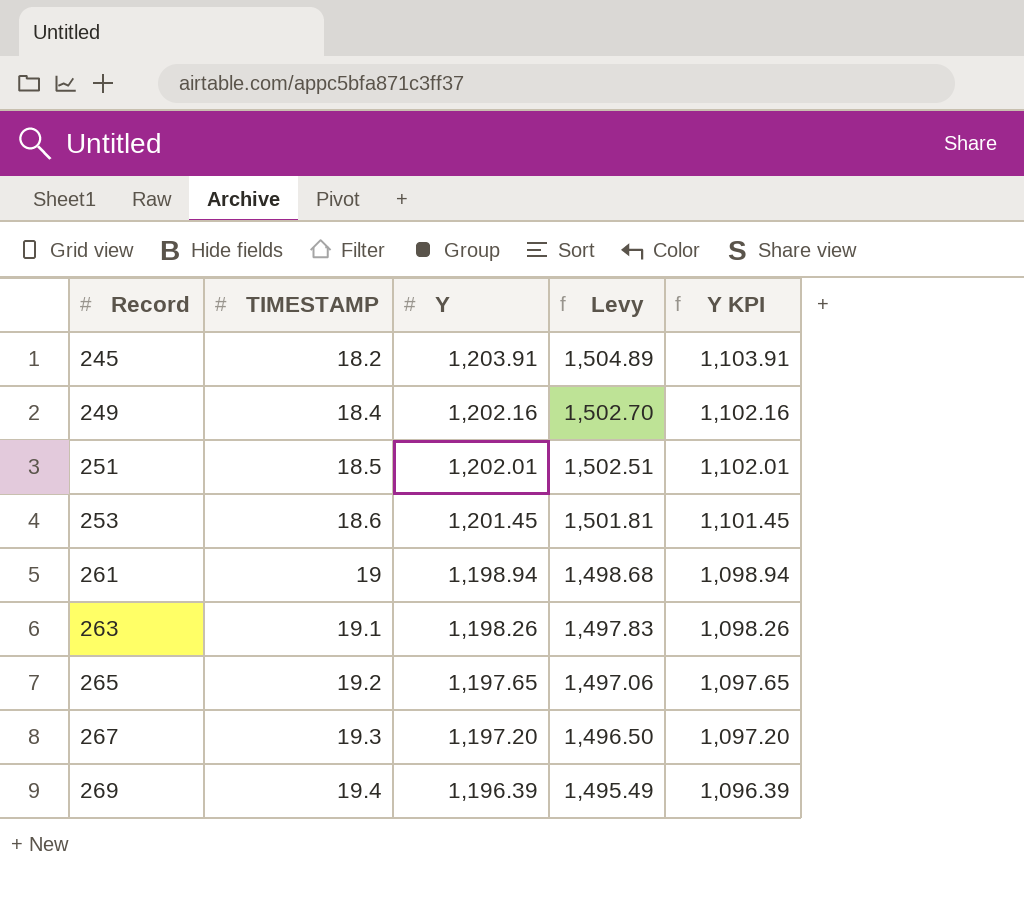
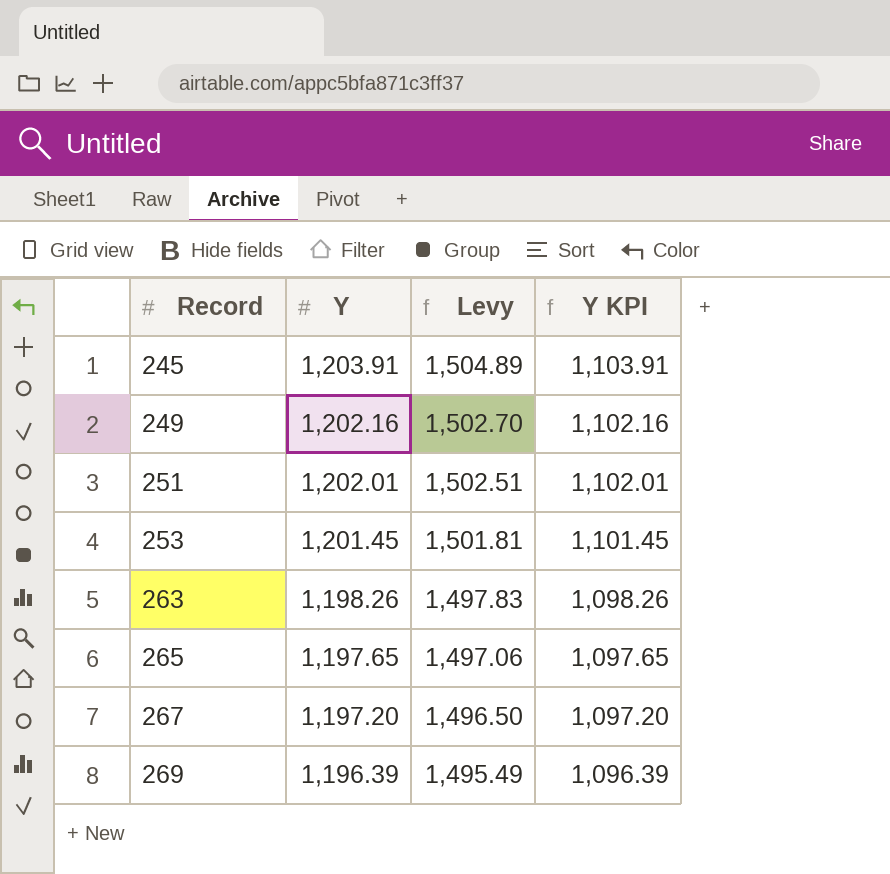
column TIMESTAMP | position: 2 -> none
row 261: 19 | 1,198.94 | 1,498.68 | 1,098.94 -> none

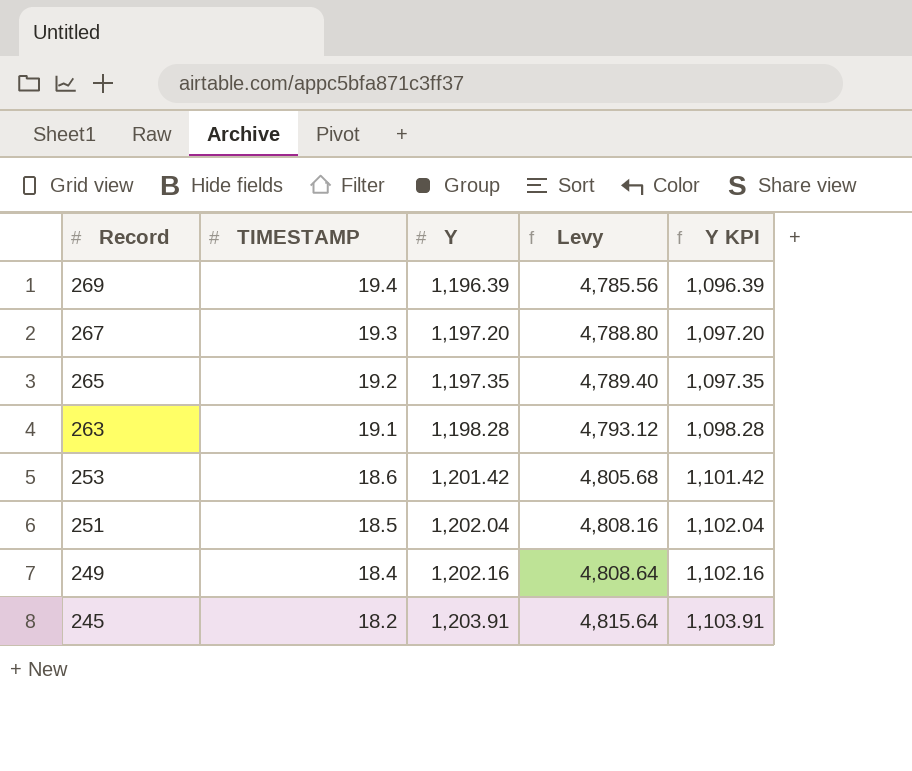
row order: Record ascending -> Record descending
column TIMESTAMP | position: none -> 2
column Levy | formula: [Y] * 1.25 -> [Y] * 4
265 | Y: 1,197.65 -> 1,197.35
265 | Y KPI: 1,097.65 -> 1,097.35
263 | Y: 1,198.26 -> 1,198.28
263 | Y KPI: 1,098.26 -> 1,098.28
253 | Y: 1,201.45 -> 1,201.42
253 | Y KPI: 1,101.45 -> 1,101.42
251 | Y: 1,202.01 -> 1,202.04
251 | Y KPI: 1,102.01 -> 1,102.04

